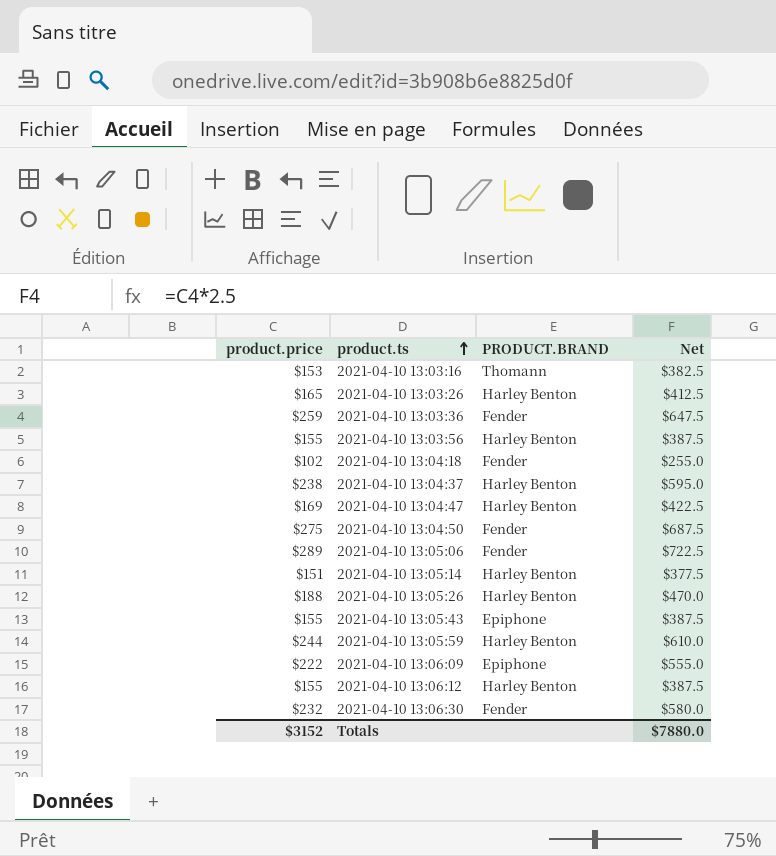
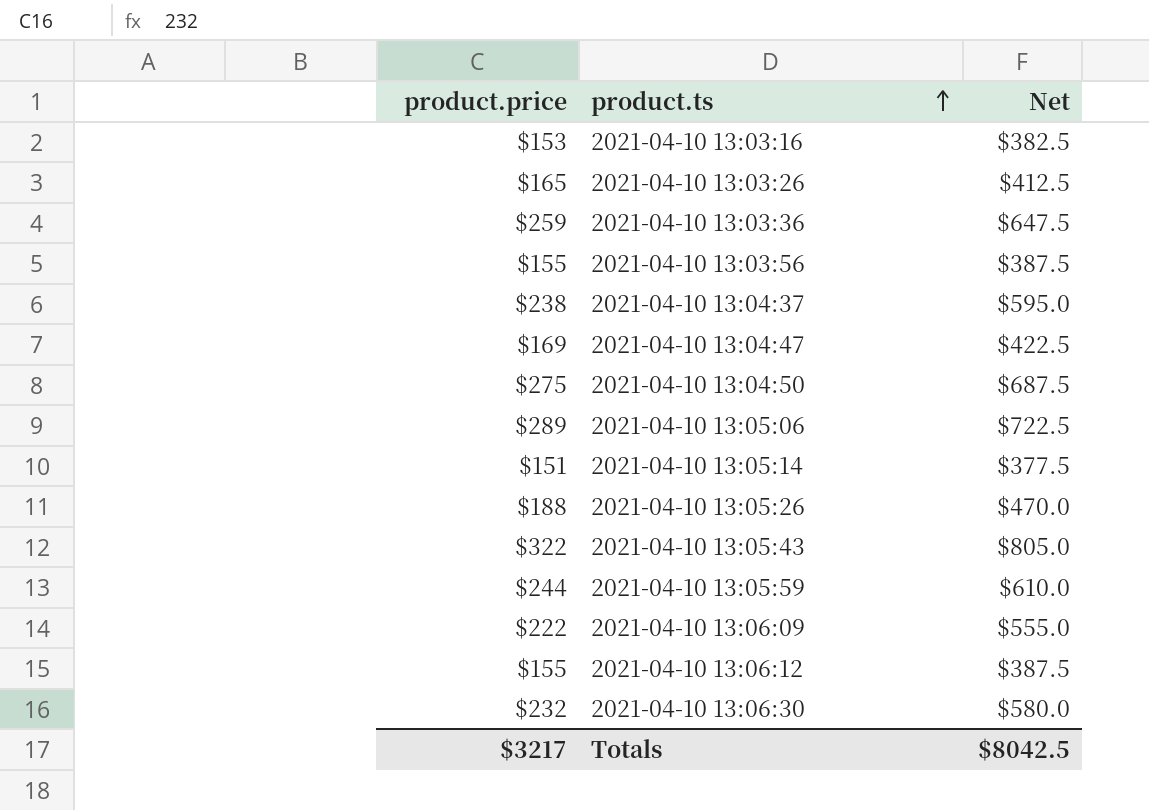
column PRODUCT.BRAND | position: 3 -> none
row 2021-04-10 13:04:18: $102 | Fender | $255.0 -> none
2021-04-10 13:05:43 | product.price: $155 -> $322
2021-04-10 13:05:43 | Net: $387.5 -> $805.0
Totals | product.price: $3152 -> $3217
Totals | Net: $7880.0 -> $8042.5

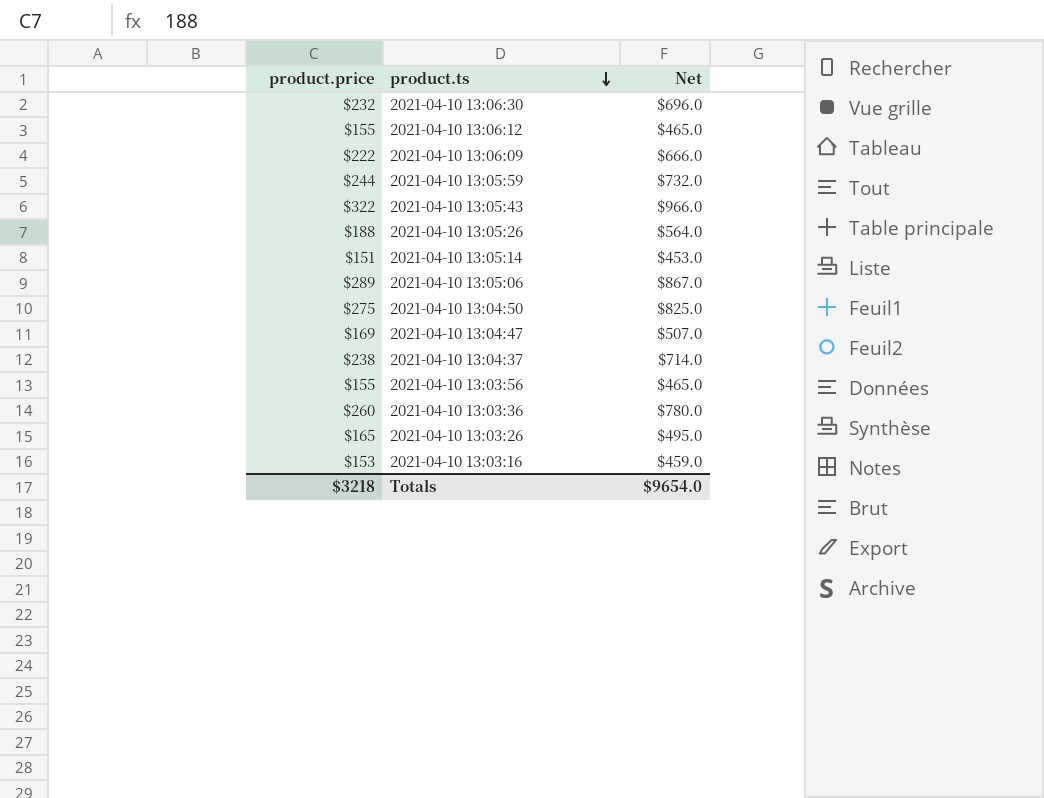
row order: product.ts ascending -> product.ts descending
column Net | formula: [product.price] * 2.5 -> [product.price] * 3
2021-04-10 13:03:36 | product.price: $259 -> $260
Totals | product.price: $3217 -> $3218
Totals | Net: $8042.5 -> $9654.0

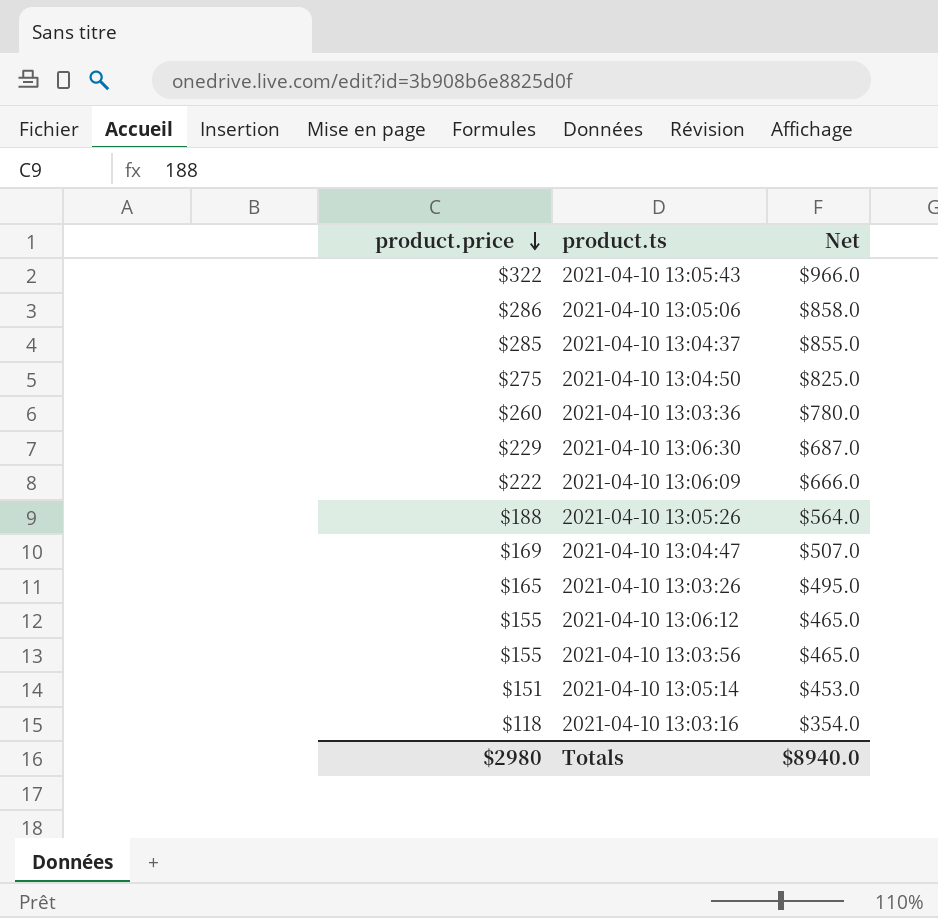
row order: product.ts descending -> product.price descending
row 2021-04-10 13:05:59: $244 | $732.0 -> none
2021-04-10 13:05:06 | product.price: $289 -> $286
2021-04-10 13:05:06 | Net: $867.0 -> $858.0
2021-04-10 13:04:37 | product.price: $238 -> $285
2021-04-10 13:04:37 | Net: $714.0 -> $855.0
2021-04-10 13:06:30 | product.price: $232 -> $229
2021-04-10 13:06:30 | Net: $696.0 -> $687.0
2021-04-10 13:03:16 | product.price: $153 -> $118
2021-04-10 13:03:16 | Net: $459.0 -> $354.0
Totals | product.price: $3218 -> $2980
Totals | Net: $9654.0 -> $8940.0

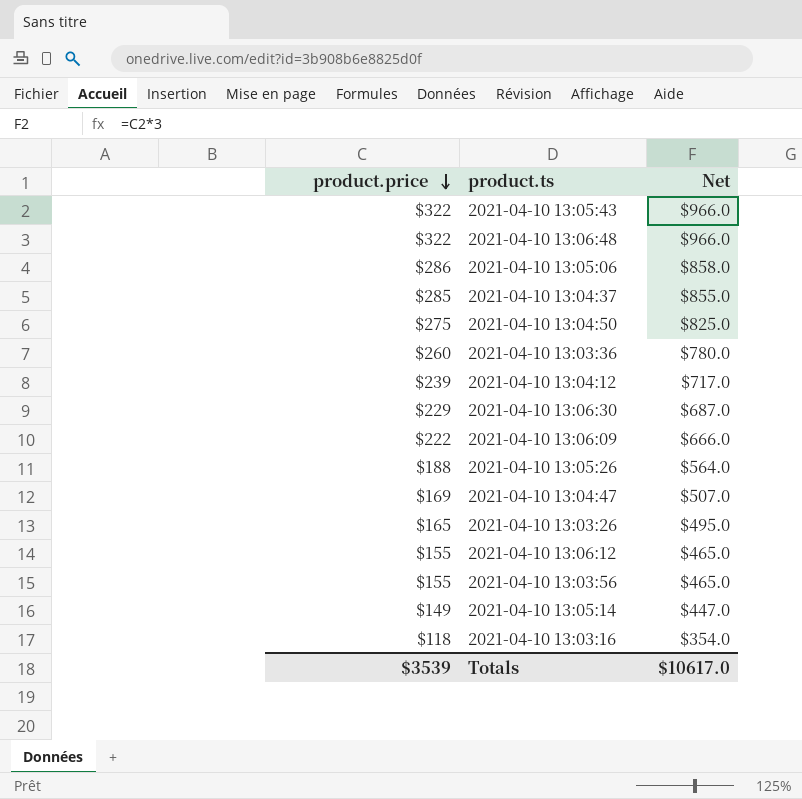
row 2021-04-10 13:06:48: none -> $322 | $966.0
row 2021-04-10 13:04:12: none -> $239 | $717.0
2021-04-10 13:05:14 | product.price: $151 -> $149
2021-04-10 13:05:14 | Net: $453.0 -> $447.0
Totals | product.price: $2980 -> $3539
Totals | Net: $8940.0 -> $10617.0

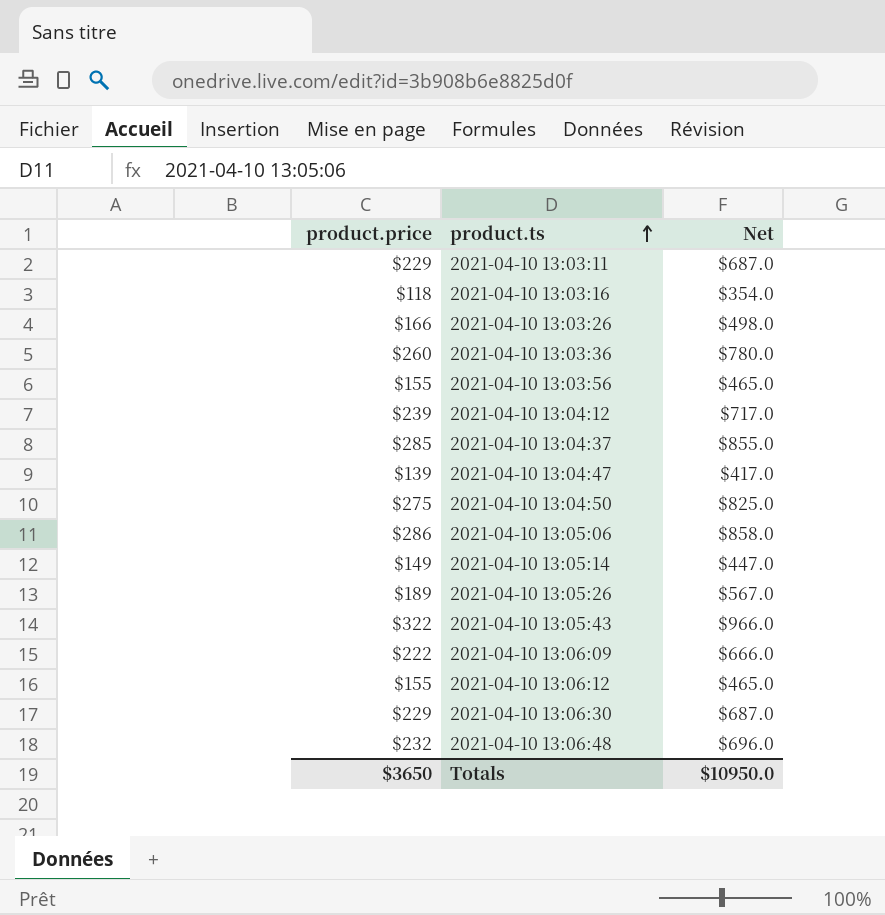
row order: product.price descending -> product.ts ascending
row 2021-04-10 13:03:11: none -> $229 | $687.0
2021-04-10 13:03:26 | product.price: $165 -> $166
2021-04-10 13:03:26 | Net: $495.0 -> $498.0
2021-04-10 13:04:47 | product.price: $169 -> $139
2021-04-10 13:04:47 | Net: $507.0 -> $417.0
2021-04-10 13:05:26 | product.price: $188 -> $189
2021-04-10 13:05:26 | Net: $564.0 -> $567.0
2021-04-10 13:06:48 | product.price: $322 -> $232
2021-04-10 13:06:48 | Net: $966.0 -> $696.0
Totals | product.price: $3539 -> $3650
Totals | Net: $10617.0 -> $10950.0

